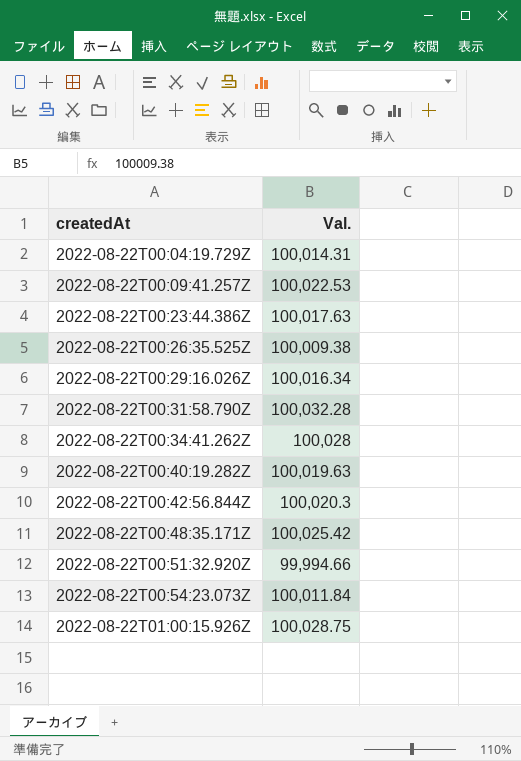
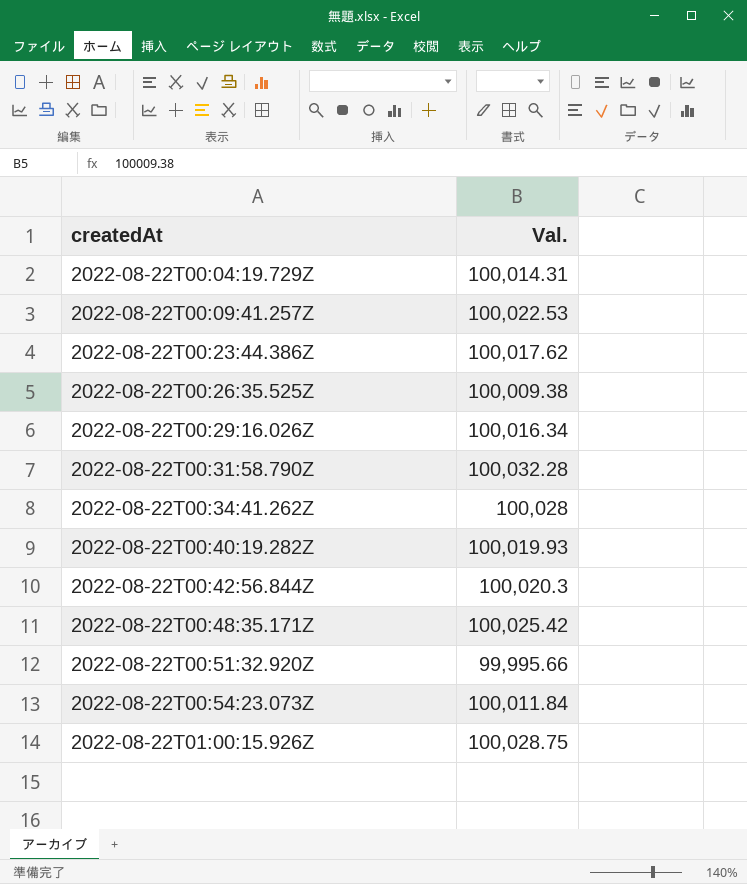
2022-08-22T00:23:44.386Z | Val.: 100,017.63 -> 100,017.62
2022-08-22T00:40:19.282Z | Val.: 100,019.63 -> 100,019.93
2022-08-22T00:51:32.920Z | Val.: 99,994.66 -> 99,995.66

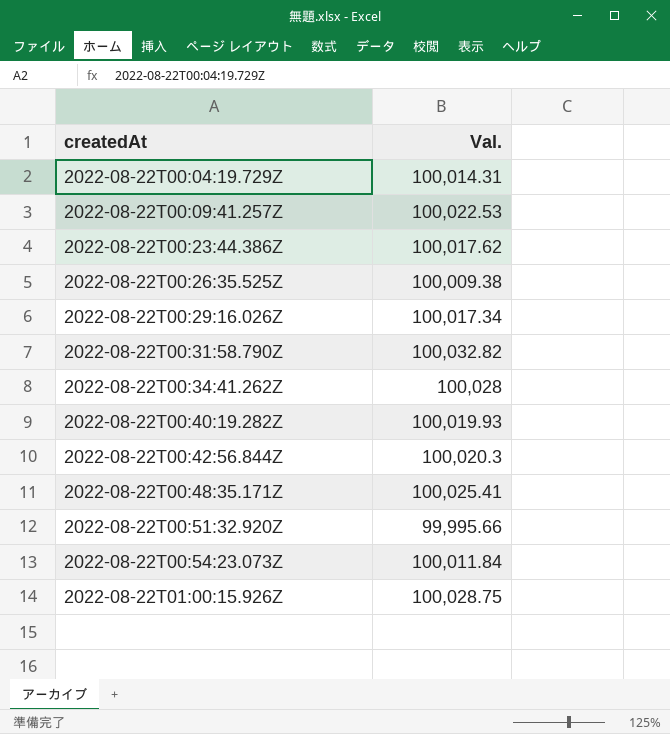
2022-08-22T00:29:16.026Z | Val.: 100,016.34 -> 100,017.34
2022-08-22T00:31:58.790Z | Val.: 100,032.28 -> 100,032.82
2022-08-22T00:48:35.171Z | Val.: 100,025.42 -> 100,025.41

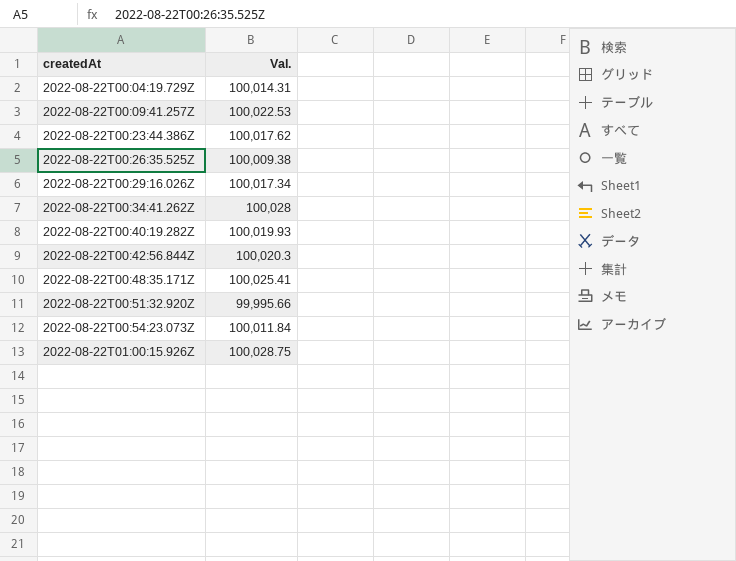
row 2022-08-22T00:31:58.790Z: 100,032.82 -> none

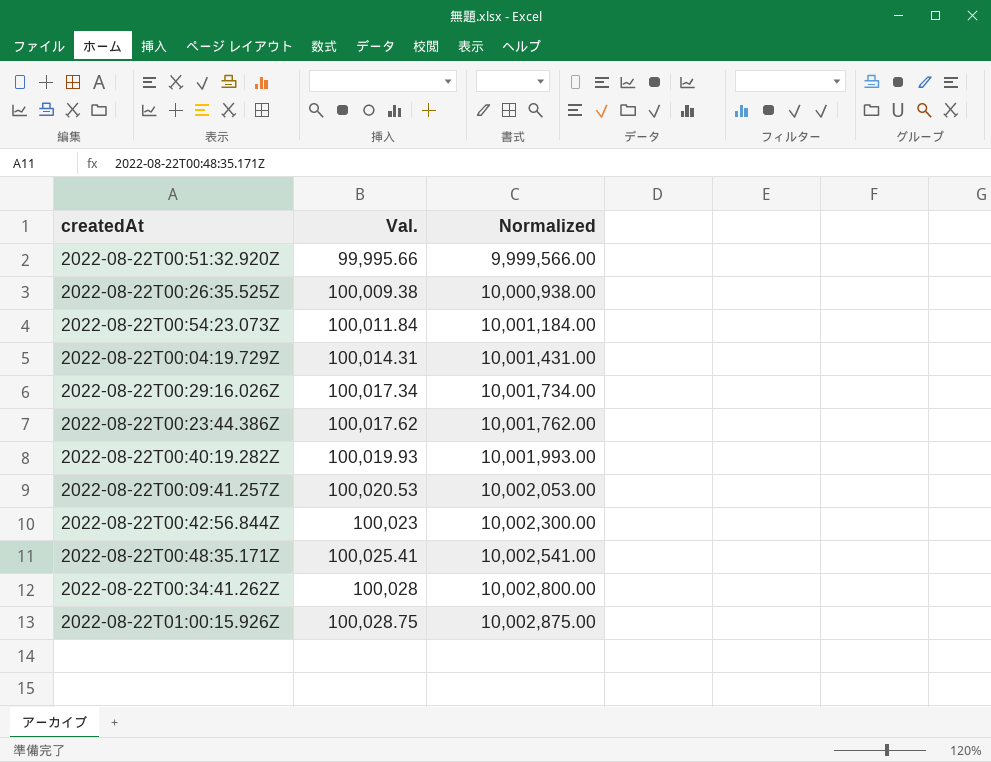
row order: createdAt ascending -> Val. ascending
column Normalized | formula: none -> [Val.] * 100
2022-08-22T00:09:41.257Z | Val.: 100,022.53 -> 100,020.53
2022-08-22T00:42:56.844Z | Val.: 100,020.3 -> 100,023

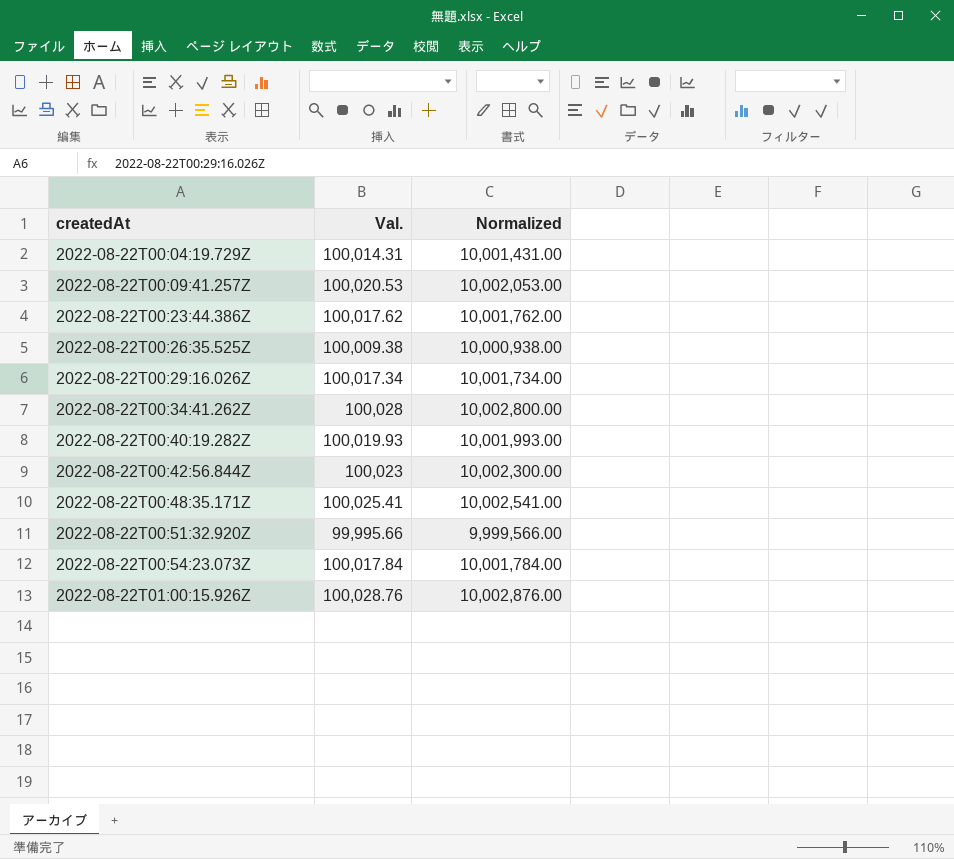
row order: Val. ascending -> createdAt ascending
2022-08-22T00:54:23.073Z | Val.: 100,011.84 -> 100,017.84
2022-08-22T00:54:23.073Z | Normalized: 10,001,184.00 -> 10,001,784.00
2022-08-22T01:00:15.926Z | Val.: 100,028.75 -> 100,028.76
2022-08-22T01:00:15.926Z | Normalized: 10,002,875.00 -> 10,002,876.00

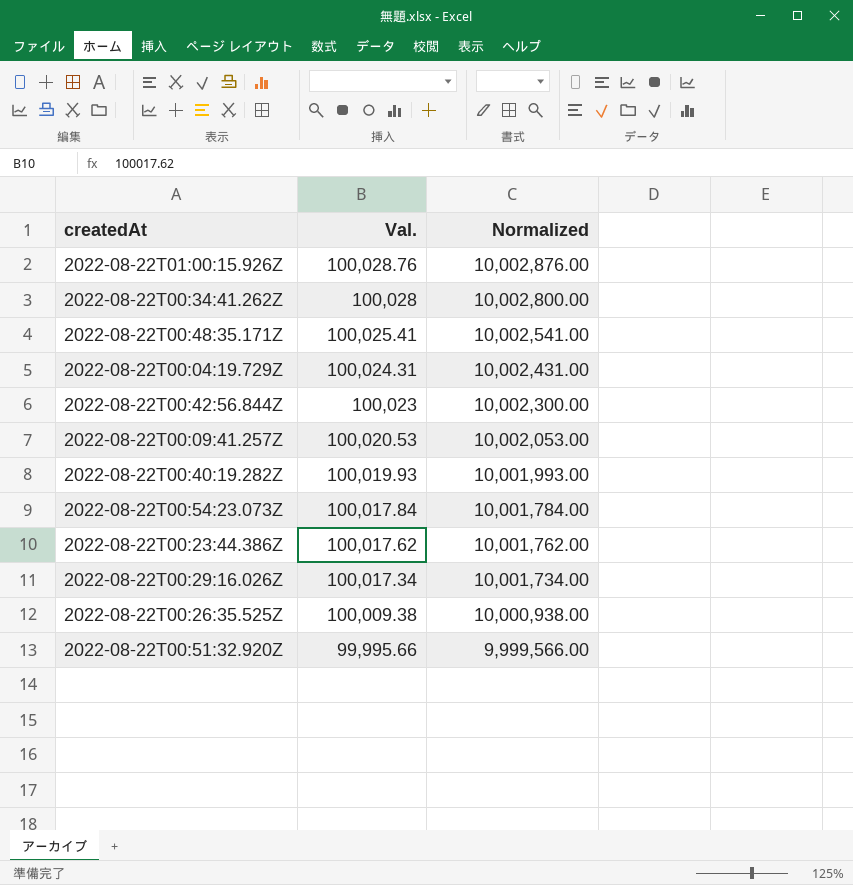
row order: createdAt ascending -> Val. descending
2022-08-22T00:04:19.729Z | Val.: 100,014.31 -> 100,024.31
2022-08-22T00:04:19.729Z | Normalized: 10,001,431.00 -> 10,002,431.00

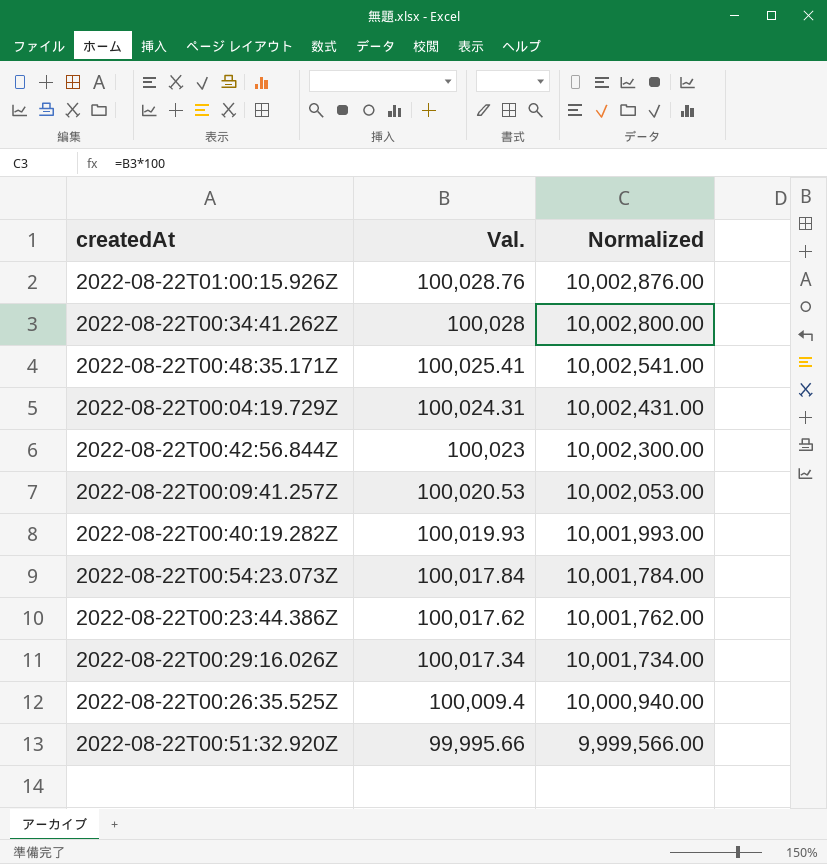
2022-08-22T00:26:35.525Z | Val.: 100,009.38 -> 100,009.4
2022-08-22T00:26:35.525Z | Normalized: 10,000,938.00 -> 10,000,940.00

